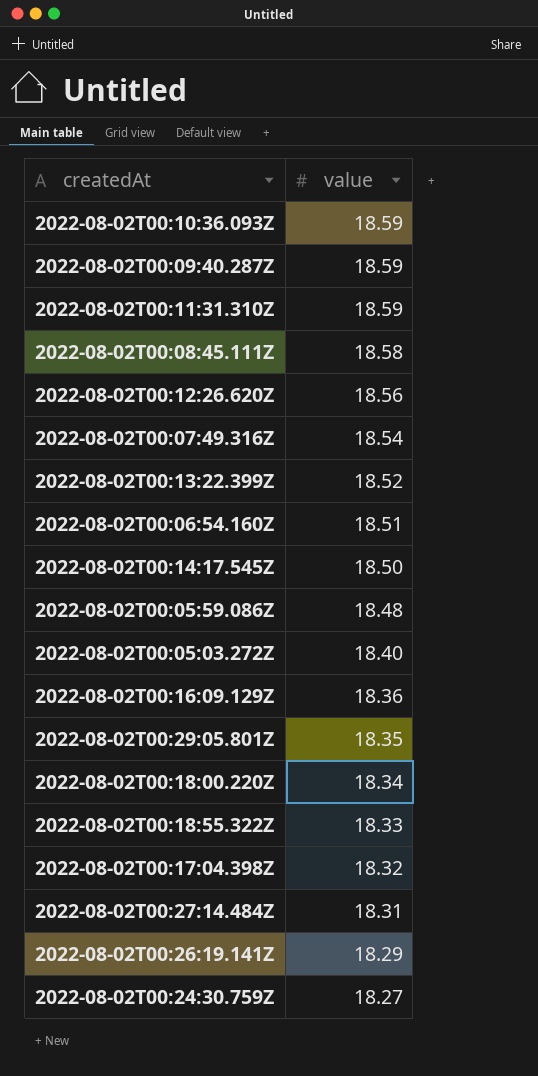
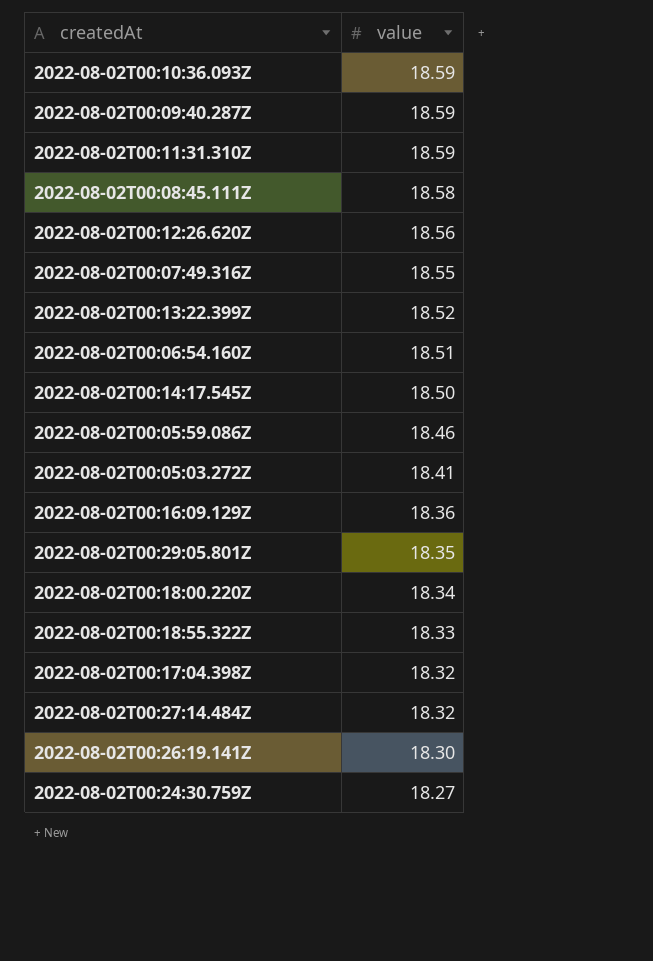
2022-08-02T00:07:49.316Z | value: 18.54 -> 18.55
2022-08-02T00:05:59.086Z | value: 18.48 -> 18.46
2022-08-02T00:05:03.272Z | value: 18.40 -> 18.41
2022-08-02T00:27:14.484Z | value: 18.31 -> 18.32
2022-08-02T00:26:19.141Z | value: 18.29 -> 18.30

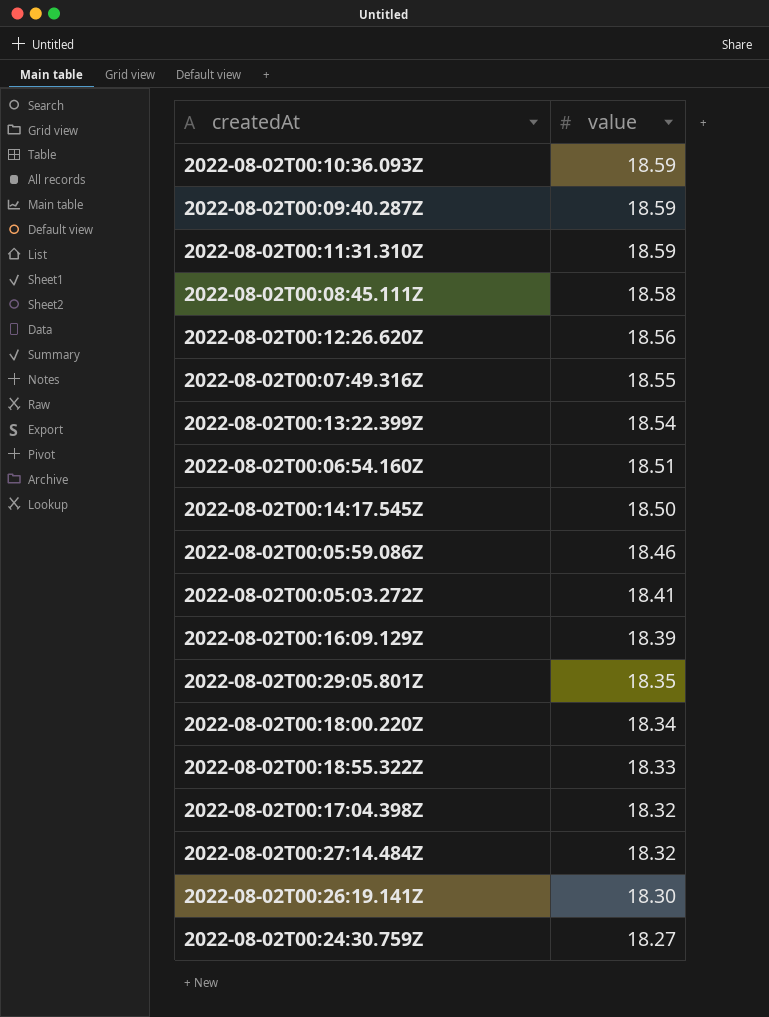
2022-08-02T00:13:22.399Z | value: 18.52 -> 18.54
2022-08-02T00:16:09.129Z | value: 18.36 -> 18.39

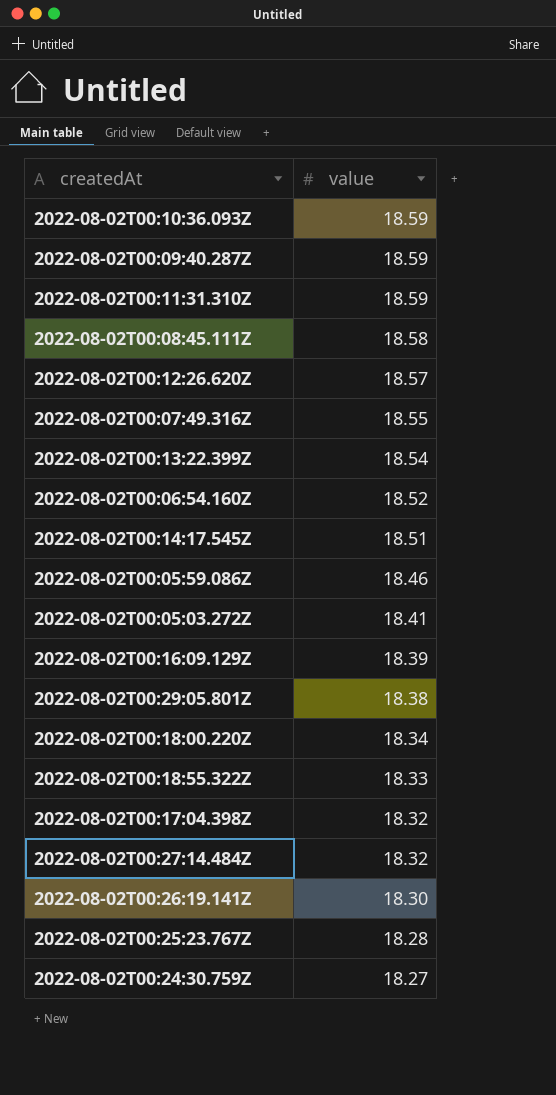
2022-08-02T00:12:26.620Z | value: 18.56 -> 18.57
2022-08-02T00:06:54.160Z | value: 18.51 -> 18.52
2022-08-02T00:14:17.545Z | value: 18.50 -> 18.51
2022-08-02T00:29:05.801Z | value: 18.35 -> 18.38
row 2022-08-02T00:25:23.767Z: none -> 18.28

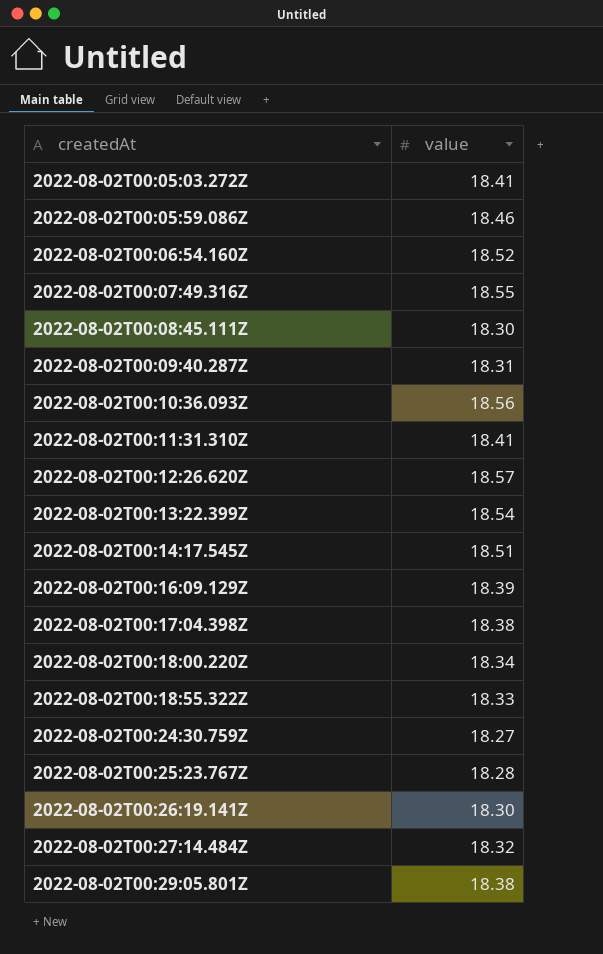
row order: value descending -> createdAt ascending
2022-08-02T00:08:45.111Z | value: 18.58 -> 18.30
2022-08-02T00:09:40.287Z | value: 18.59 -> 18.31
2022-08-02T00:10:36.093Z | value: 18.59 -> 18.56
2022-08-02T00:11:31.310Z | value: 18.59 -> 18.41
2022-08-02T00:17:04.398Z | value: 18.32 -> 18.38

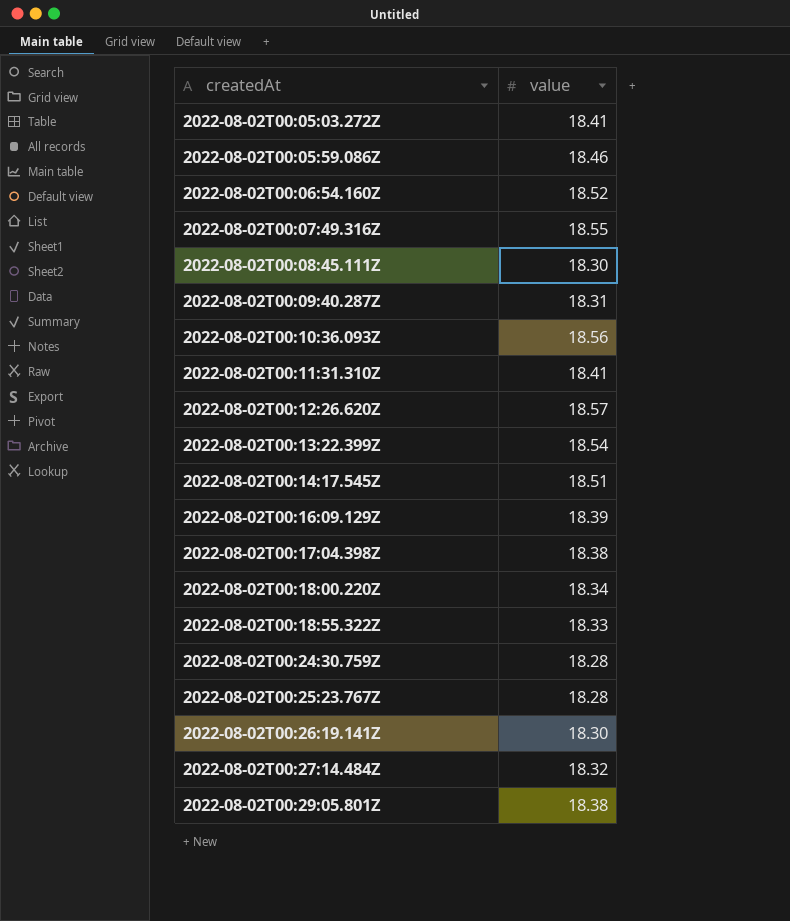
2022-08-02T00:24:30.759Z | value: 18.27 -> 18.28

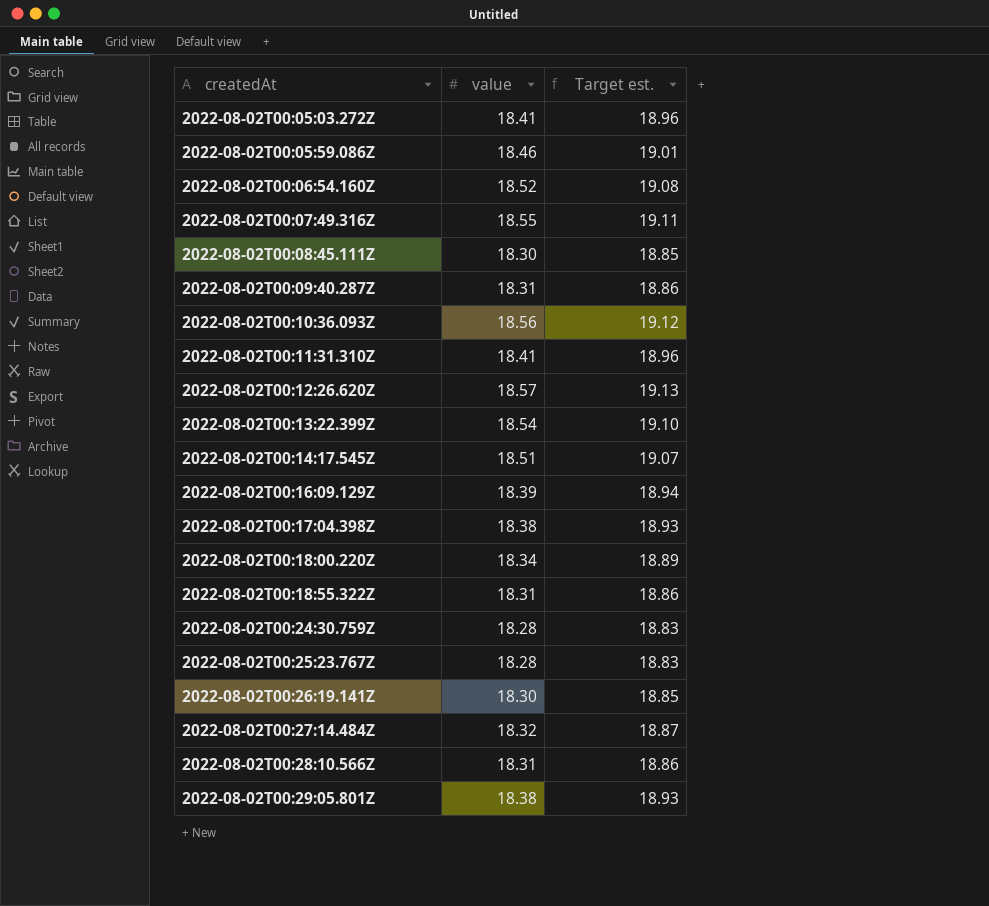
column Target est. | formula: none -> [value] * 1.03
2022-08-02T00:18:55.322Z | value: 18.33 -> 18.31
row 2022-08-02T00:28:10.566Z: none -> 18.31 | 18.86

